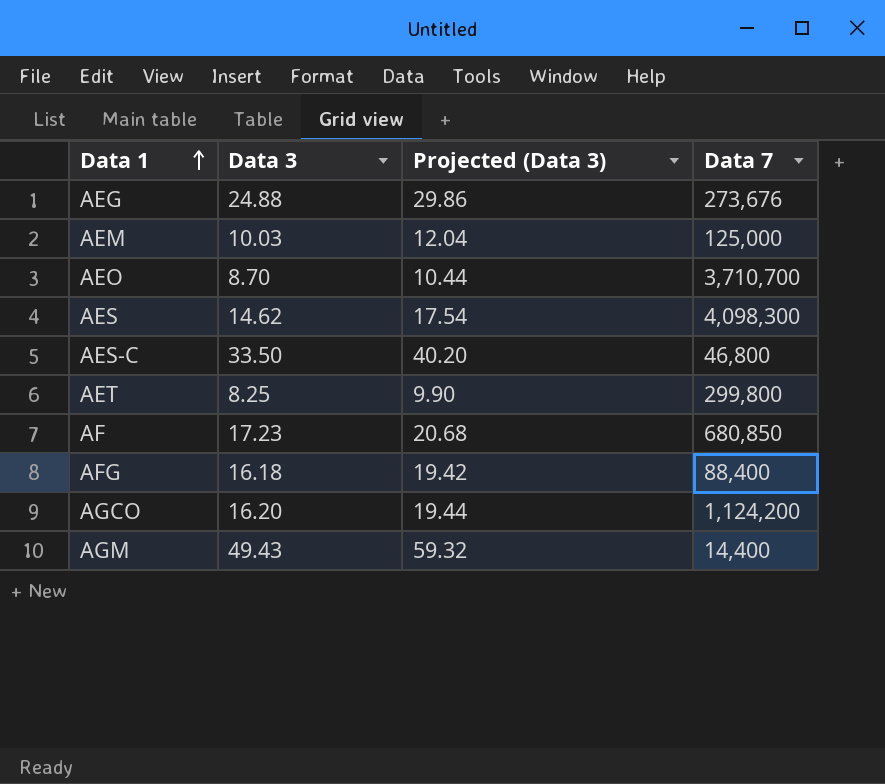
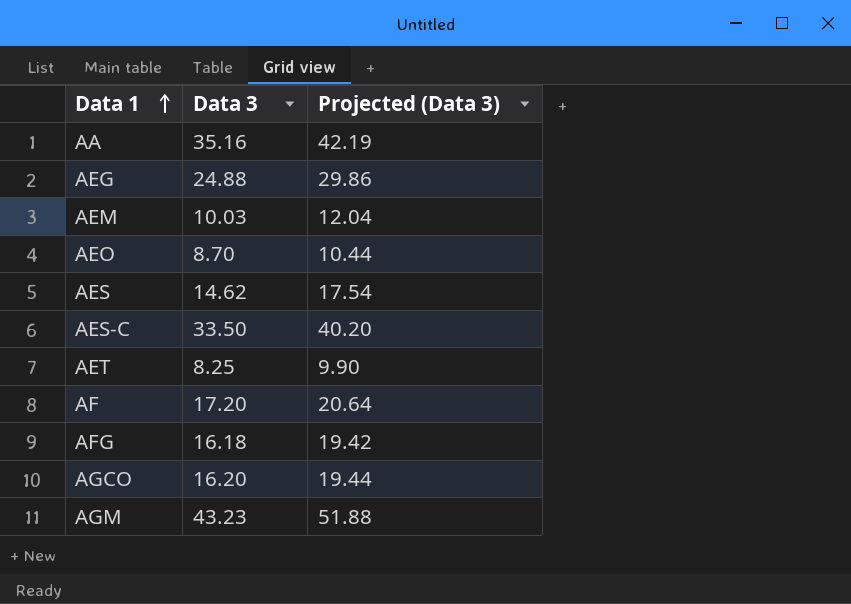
column Data 7 | position: 4 -> none
row AA: none -> 35.16 | 42.19
AF | Data 3: 17.23 -> 17.20
AF | Projected (Data 3): 20.68 -> 20.64
AGM | Data 3: 49.43 -> 43.23
AGM | Projected (Data 3): 59.32 -> 51.88

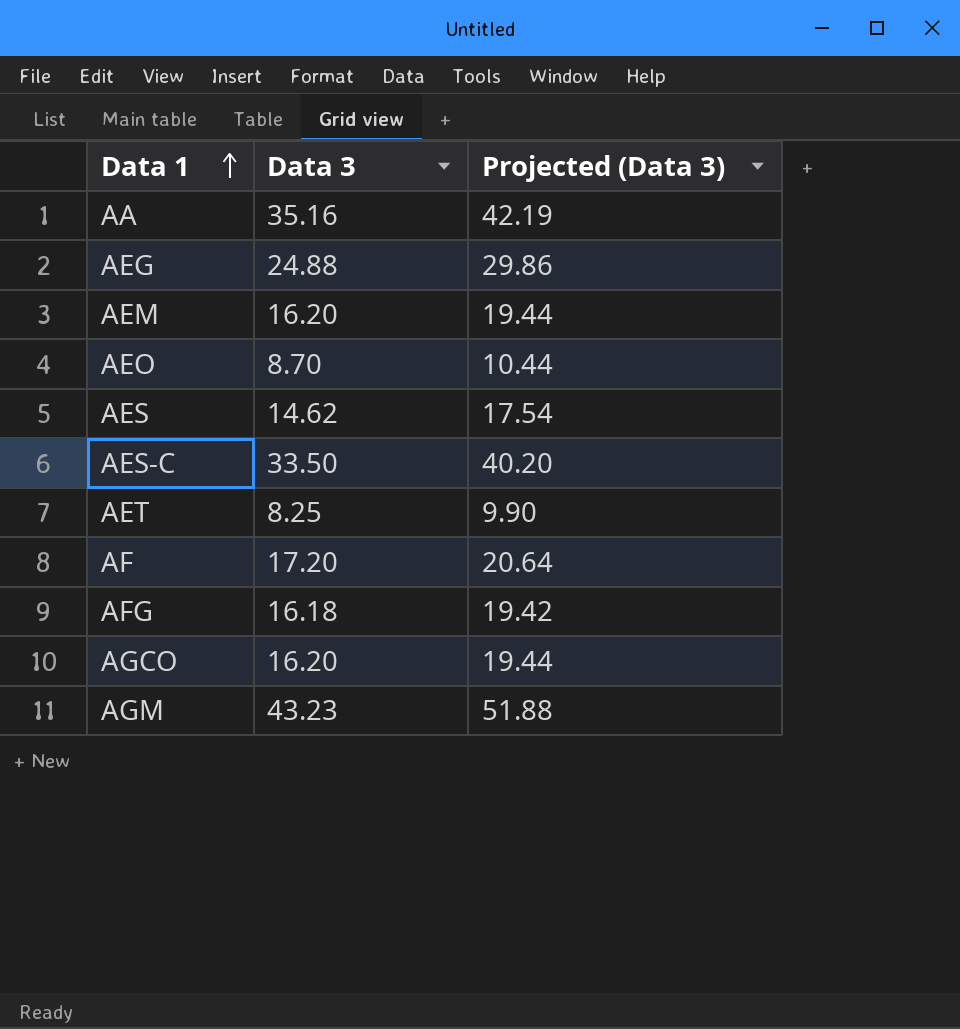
AEM | Data 3: 10.03 -> 16.20
AEM | Projected (Data 3): 12.04 -> 19.44

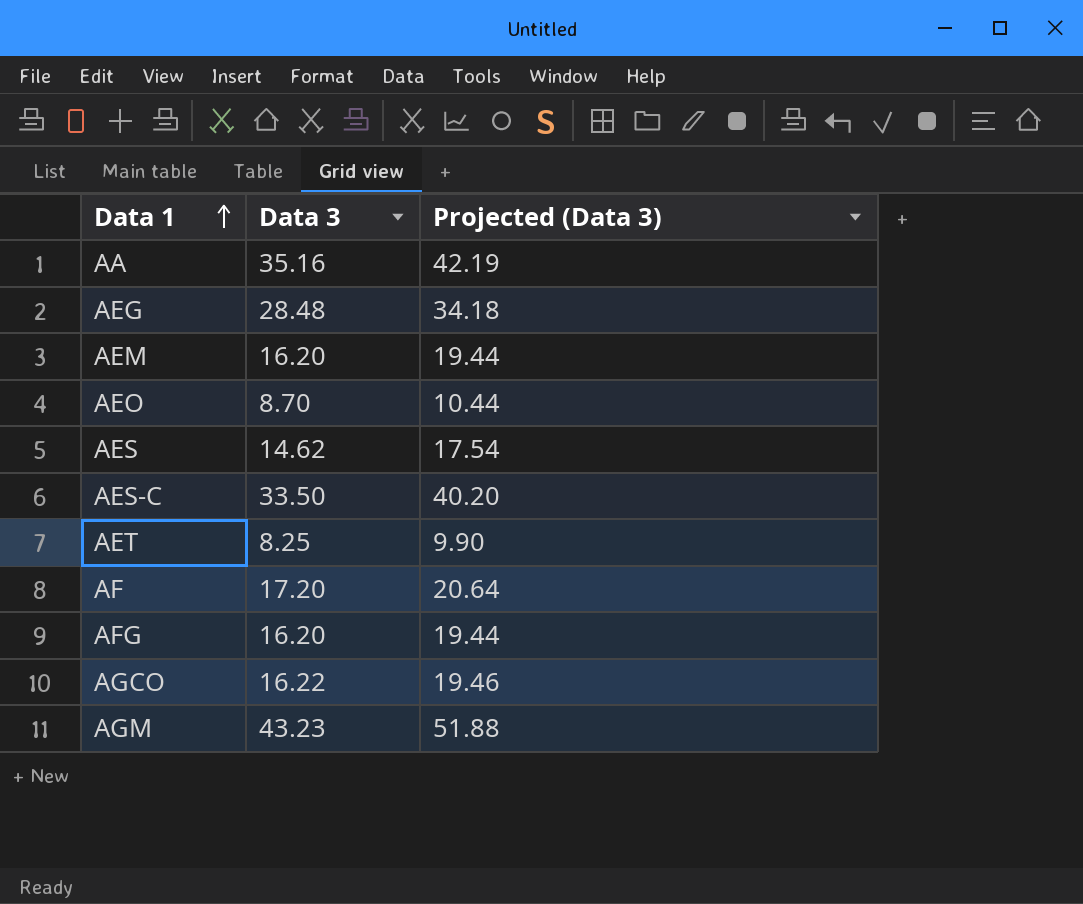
AEG | Data 3: 24.88 -> 28.48
AEG | Projected (Data 3): 29.86 -> 34.18
AFG | Data 3: 16.18 -> 16.20
AFG | Projected (Data 3): 19.42 -> 19.44
AGCO | Data 3: 16.20 -> 16.22
AGCO | Projected (Data 3): 19.44 -> 19.46

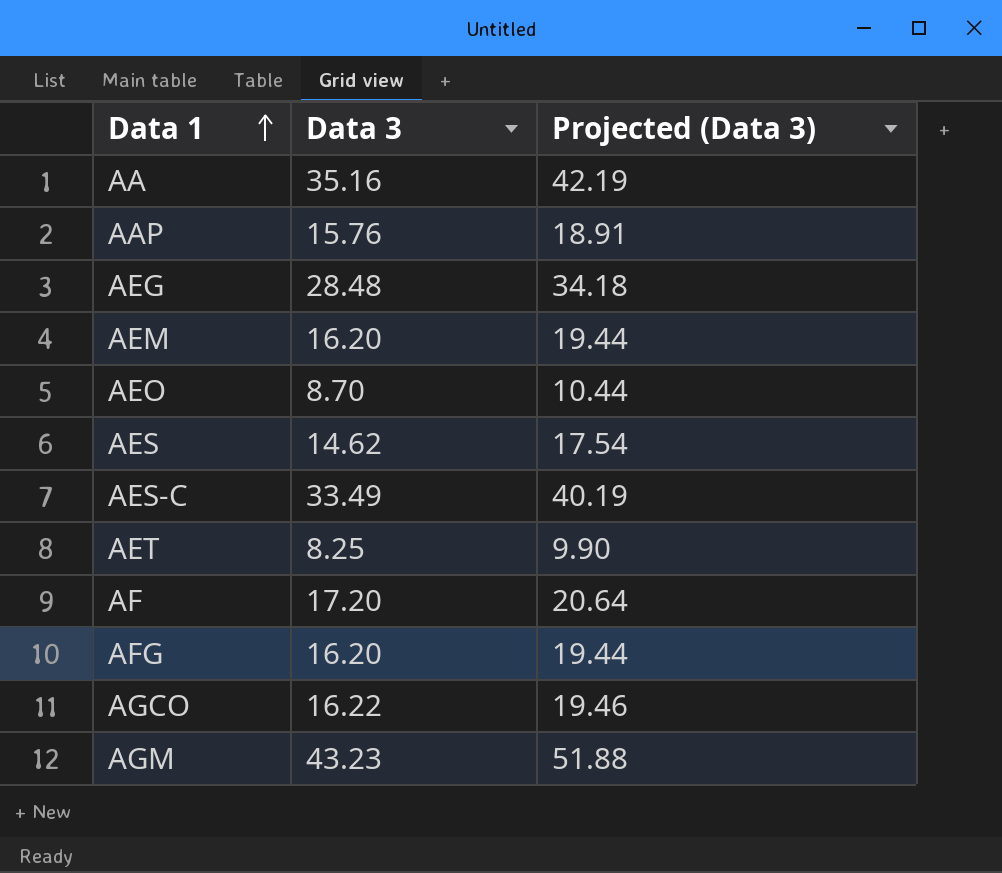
row AAP: none -> 15.76 | 18.91
AES-C | Data 3: 33.50 -> 33.49
AES-C | Projected (Data 3): 40.20 -> 40.19

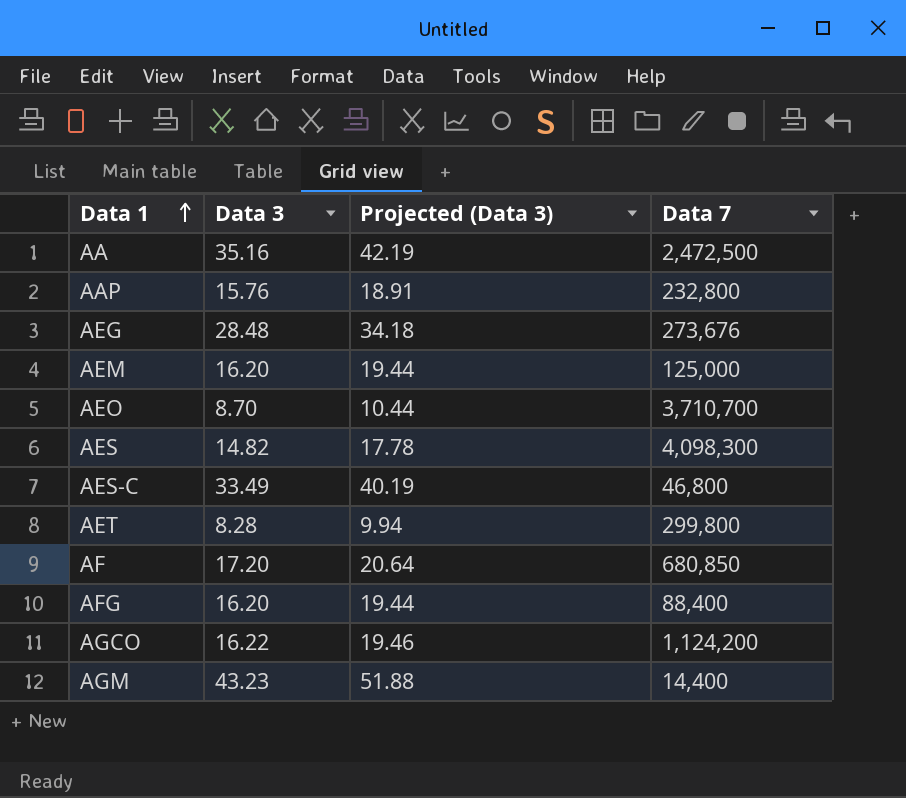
column Data 7 | position: none -> 4
AES | Data 3: 14.62 -> 14.82
AES | Projected (Data 3): 17.54 -> 17.78
AET | Data 3: 8.25 -> 8.28
AET | Projected (Data 3): 9.90 -> 9.94

